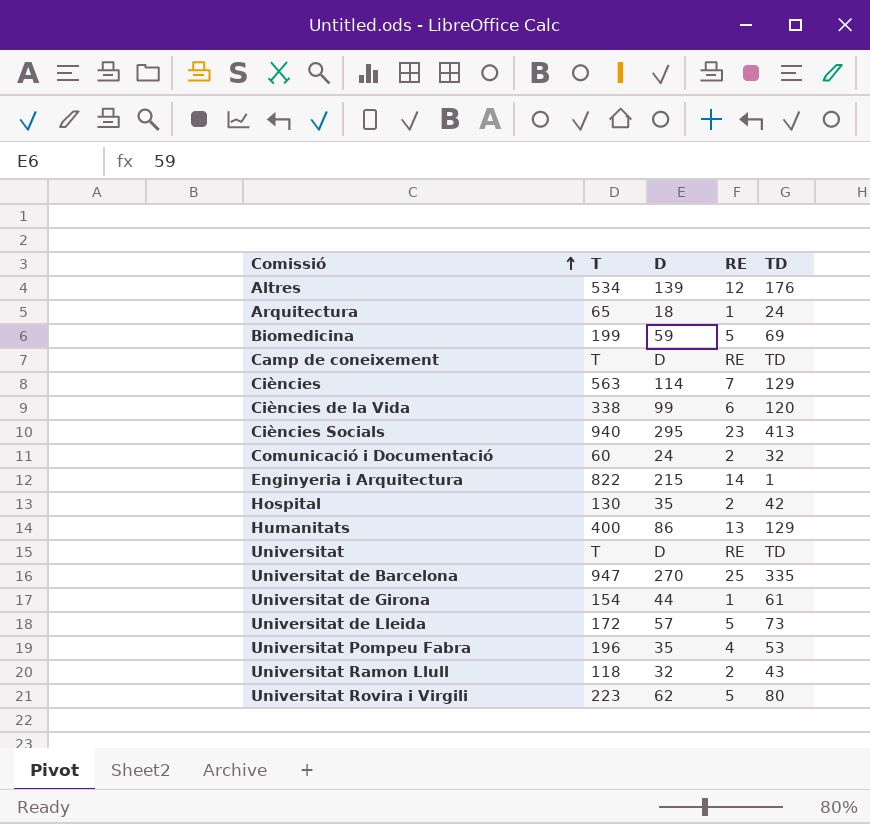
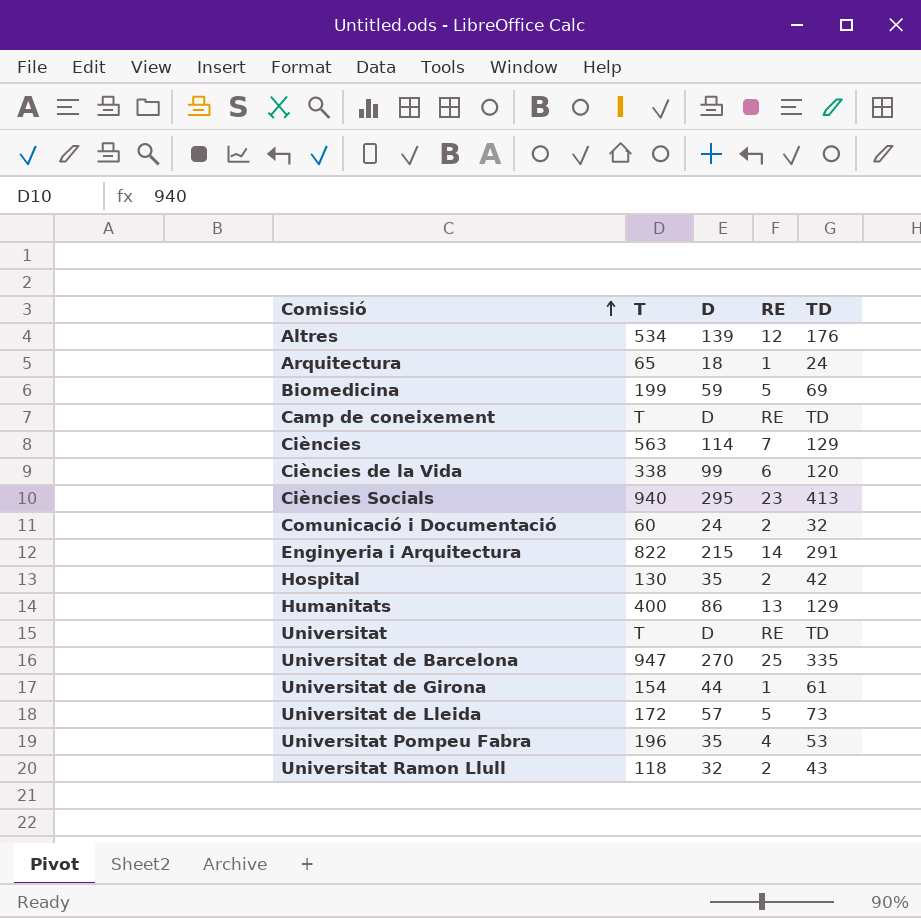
row Universitat Rovira i Virgili: 223 | 62 | 5 | 80 -> none
Enginyeria i Arquitectura | TD: 1 -> 291

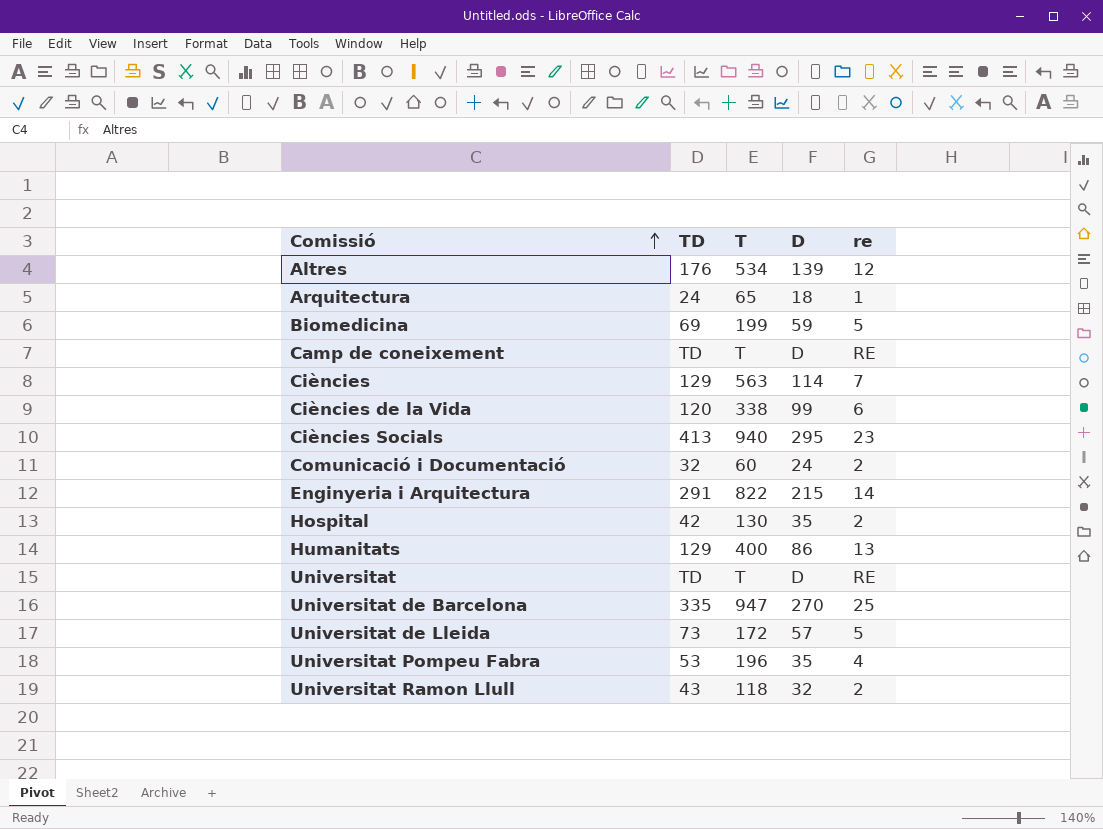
column TD | position: 5 -> 2
column name: RE -> re
row Universitat de Girona: 154 | 44 | 1 | 61 -> none

